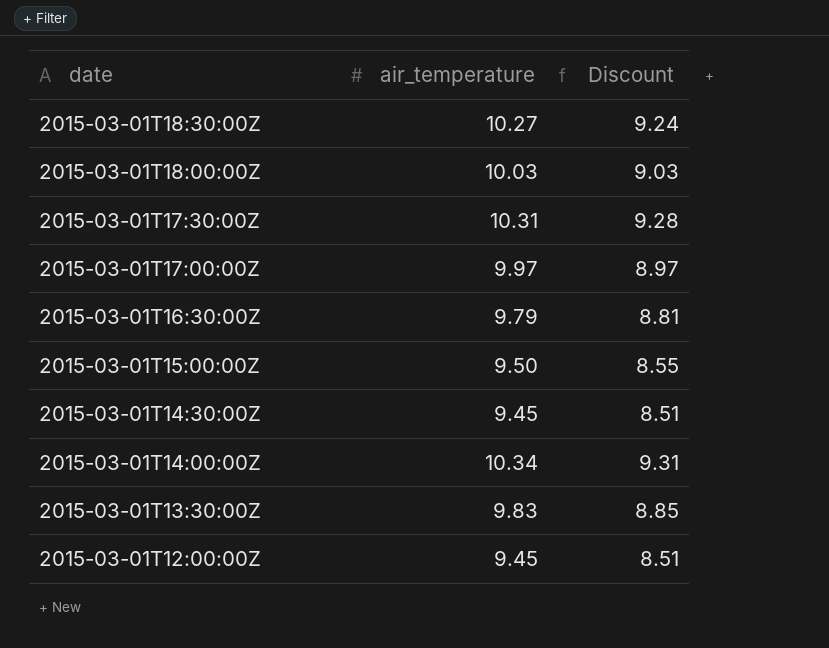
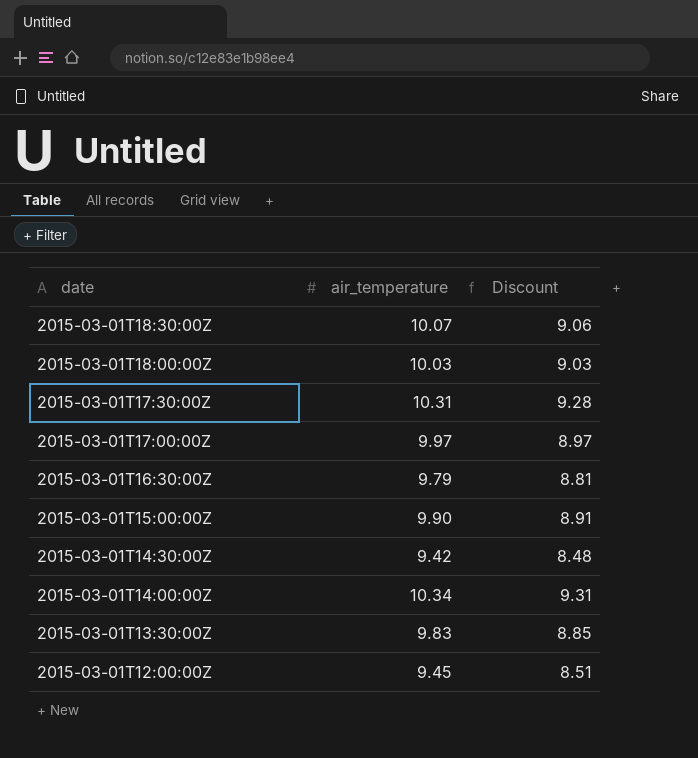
2015-03-01T18:30:00Z | air_temperature: 10.27 -> 10.07
2015-03-01T18:30:00Z | Discount: 9.24 -> 9.06
2015-03-01T15:00:00Z | air_temperature: 9.50 -> 9.90
2015-03-01T15:00:00Z | Discount: 8.55 -> 8.91
2015-03-01T14:30:00Z | air_temperature: 9.45 -> 9.42
2015-03-01T14:30:00Z | Discount: 8.51 -> 8.48

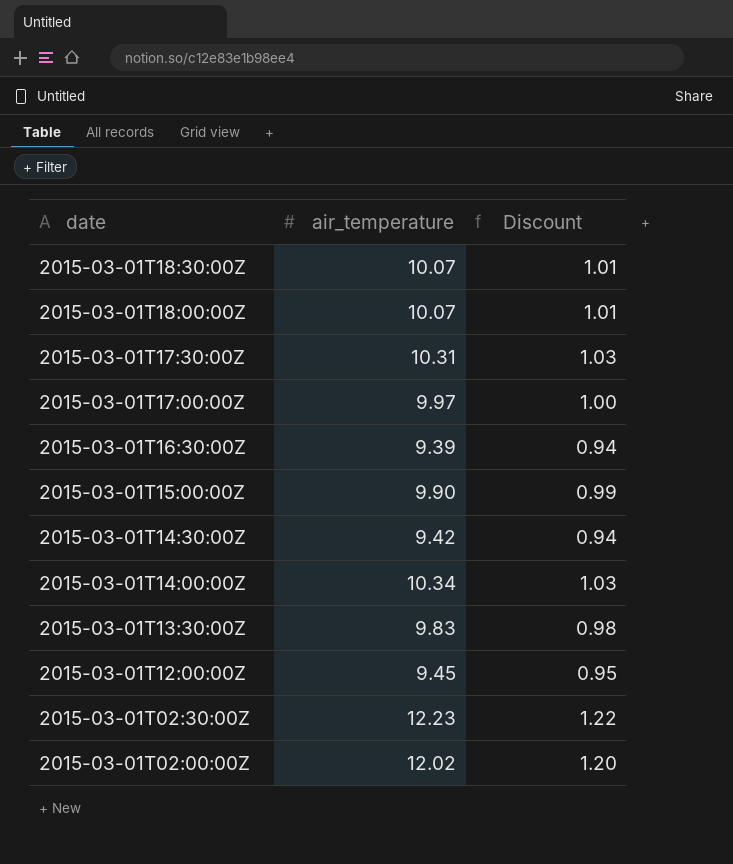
column Discount | formula: [air_temperature] * 0.9 -> [air_temperature] * 0.1
2015-03-01T18:00:00Z | air_temperature: 10.03 -> 10.07
2015-03-01T16:30:00Z | air_temperature: 9.79 -> 9.39
row 2015-03-01T02:30:00Z: none -> 12.23 | 1.22
row 2015-03-01T02:00:00Z: none -> 12.02 | 1.20

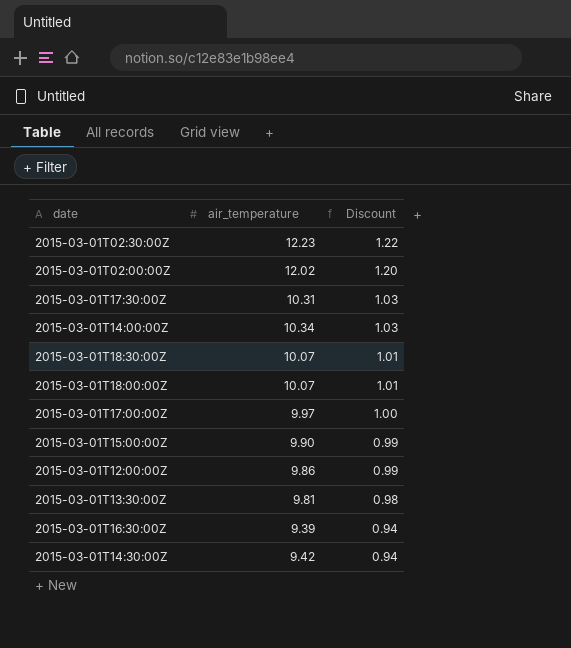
row order: date descending -> Discount descending
2015-03-01T12:00:00Z | air_temperature: 9.45 -> 9.86
2015-03-01T12:00:00Z | Discount: 0.95 -> 0.99
2015-03-01T13:30:00Z | air_temperature: 9.83 -> 9.81

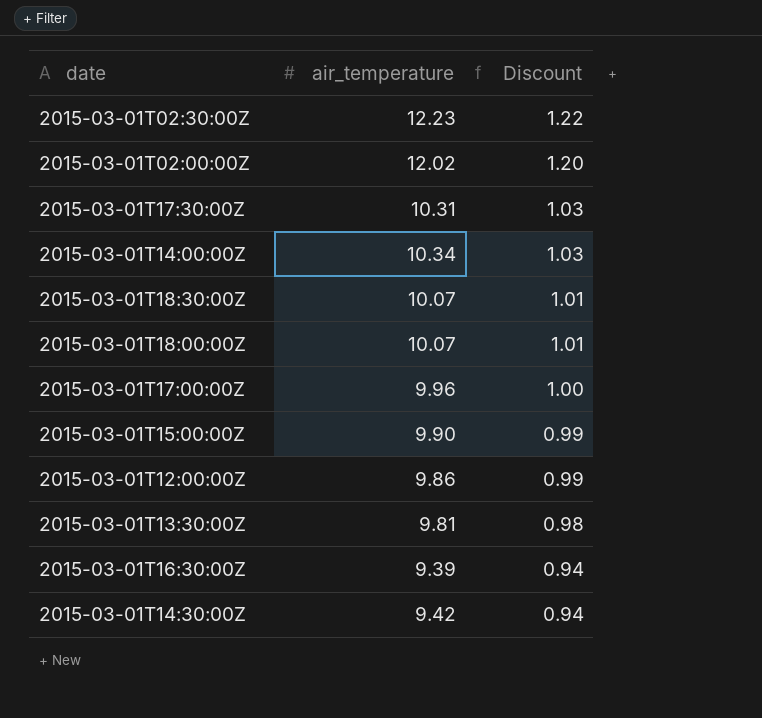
2015-03-01T17:00:00Z | air_temperature: 9.97 -> 9.96

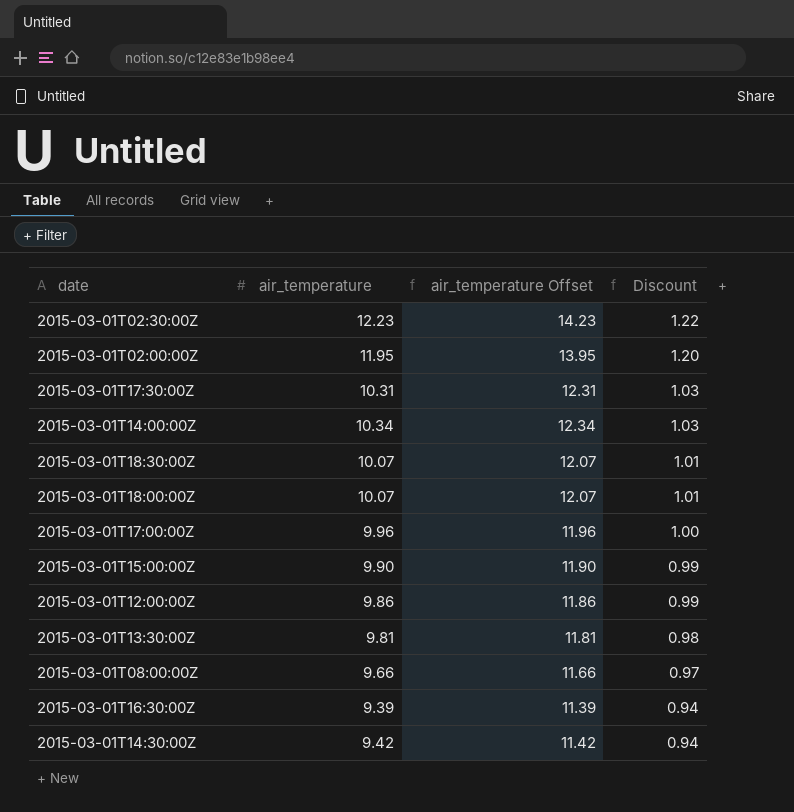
column air_temperature Offset | formula: none -> [air_temperature] + 2
2015-03-01T02:00:00Z | air_temperature: 12.02 -> 11.95
row 2015-03-01T08:00:00Z: none -> 9.66 | 11.66 | 0.97

